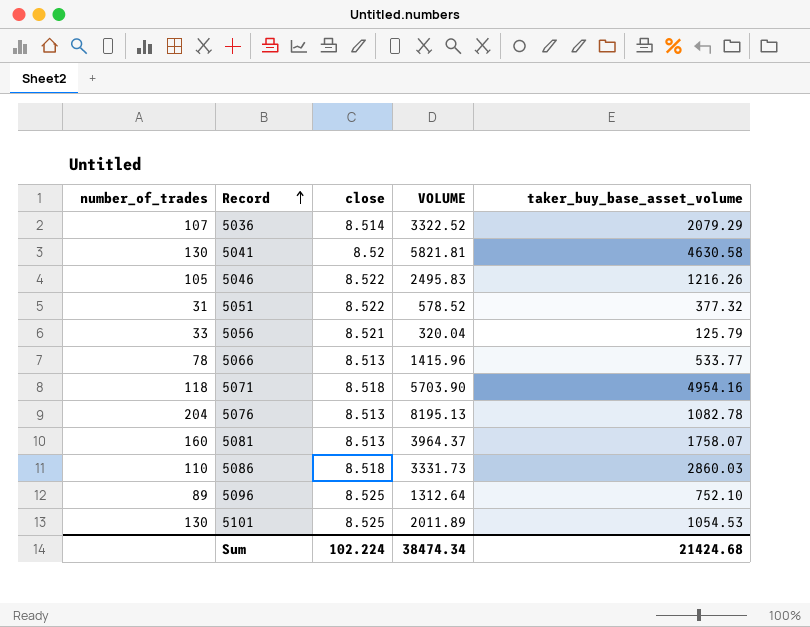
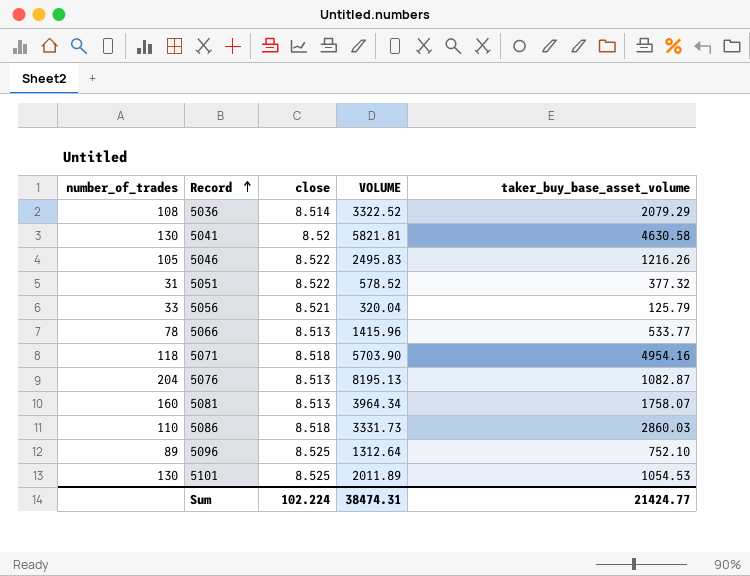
5036 | number_of_trades: 107 -> 108
5076 | taker_buy_base_asset_volume: 1082.78 -> 1082.87
5081 | VOLUME: 3964.37 -> 3964.34
Sum | VOLUME: 38474.34 -> 38474.31
Sum | taker_buy_base_asset_volume: 21424.68 -> 21424.77

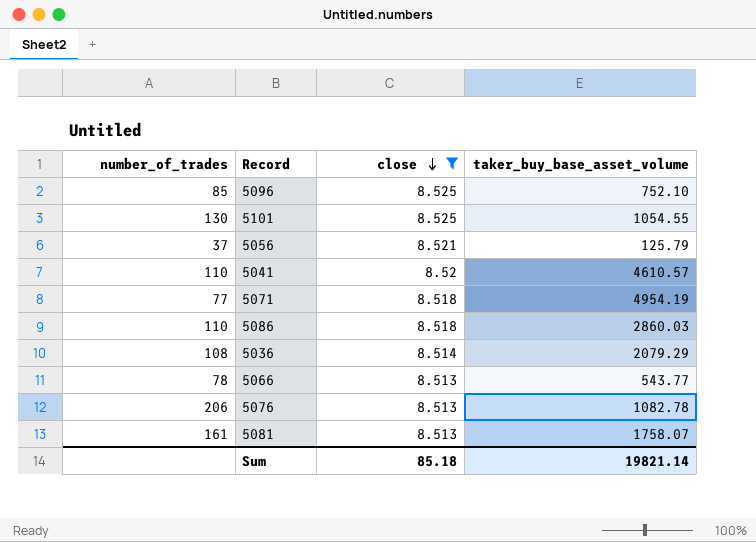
filter: none -> close != 8.522
row order: Record ascending -> close descending
column VOLUME | position: 4 -> none
5096 | number_of_trades: 89 -> 85
5101 | taker_buy_base_asset_volume: 1054.53 -> 1054.55
5056 | number_of_trades: 33 -> 37
5041 | number_of_trades: 130 -> 110
5041 | taker_buy_base_asset_volume: 4630.58 -> 4610.57
5071 | number_of_trades: 118 -> 77
5071 | taker_buy_base_asset_volume: 4954.16 -> 4954.19
5066 | taker_buy_base_asset_volume: 533.77 -> 543.77
5076 | number_of_trades: 204 -> 206
5076 | taker_buy_base_asset_volume: 1082.87 -> 1082.78
5081 | number_of_trades: 160 -> 161
Sum | close: 102.224 -> 85.18
Sum | taker_buy_base_asset_volume: 21424.77 -> 19821.14

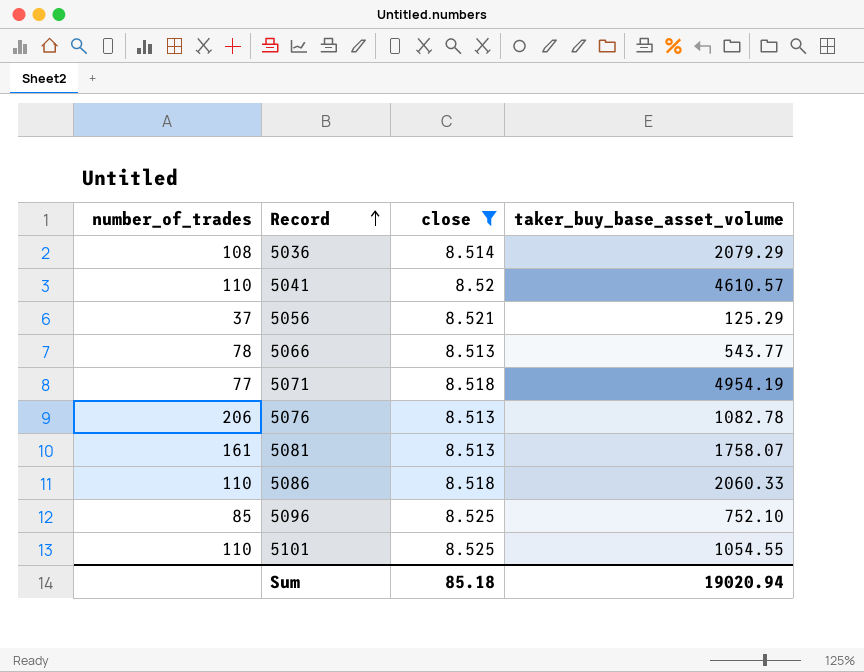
row order: close descending -> Record ascending
5056 | taker_buy_base_asset_volume: 125.79 -> 125.29
5086 | taker_buy_base_asset_volume: 2860.03 -> 2060.33
5101 | number_of_trades: 130 -> 110
Sum | taker_buy_base_asset_volume: 19821.14 -> 19020.94

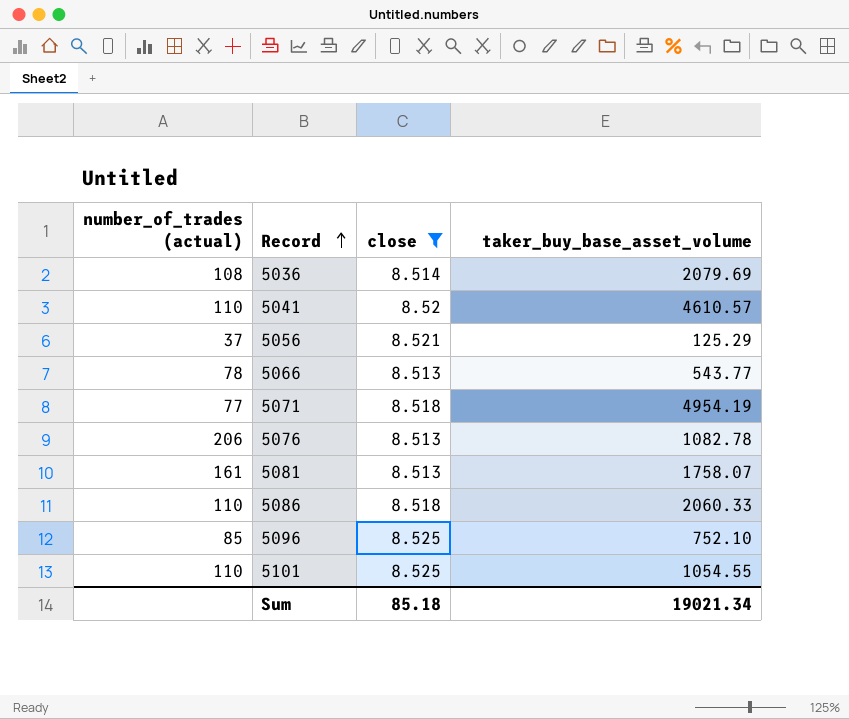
column name: number_of_trades -> number_of_trades (actual)
5036 | taker_buy_base_asset_volume: 2079.29 -> 2079.69
Sum | taker_buy_base_asset_volume: 19020.94 -> 19021.34

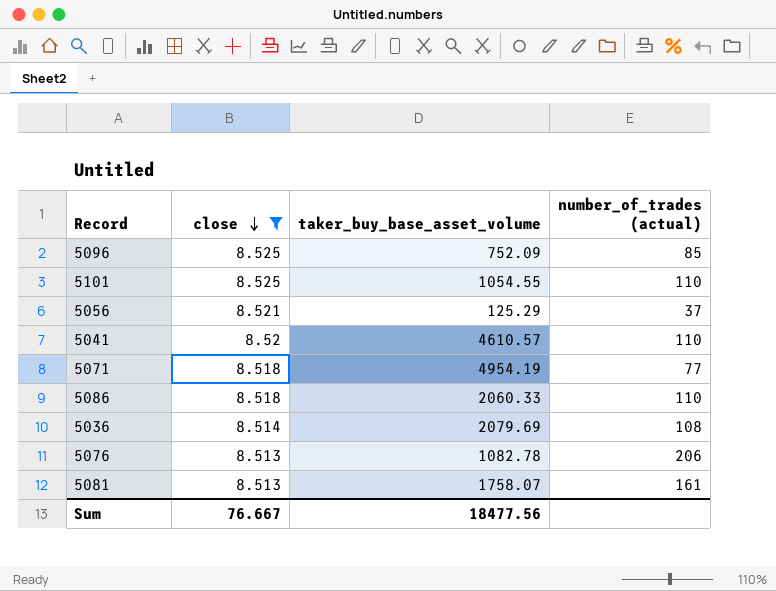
row order: Record ascending -> close descending
column number_of_trades (actual) | position: 1 -> 4
row 5066: 78 | 8.513 | 543.77 -> none
5096 | taker_buy_base_asset_volume: 752.10 -> 752.09
Sum | close: 85.18 -> 76.667
Sum | taker_buy_base_asset_volume: 19021.34 -> 18477.56

